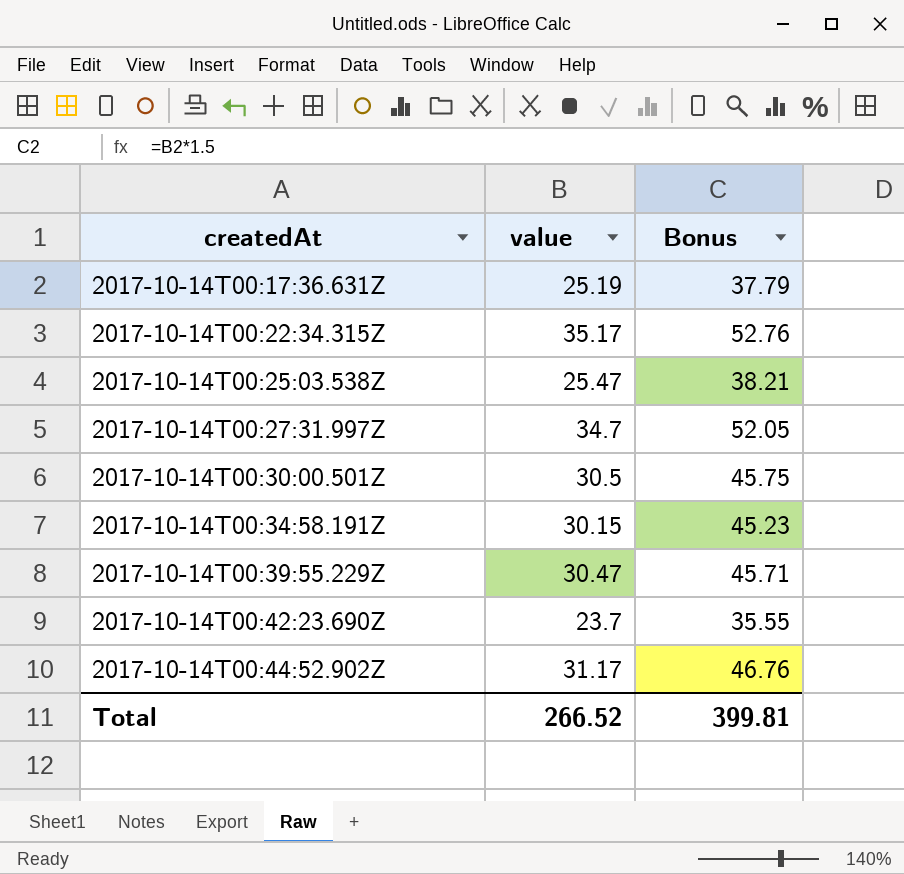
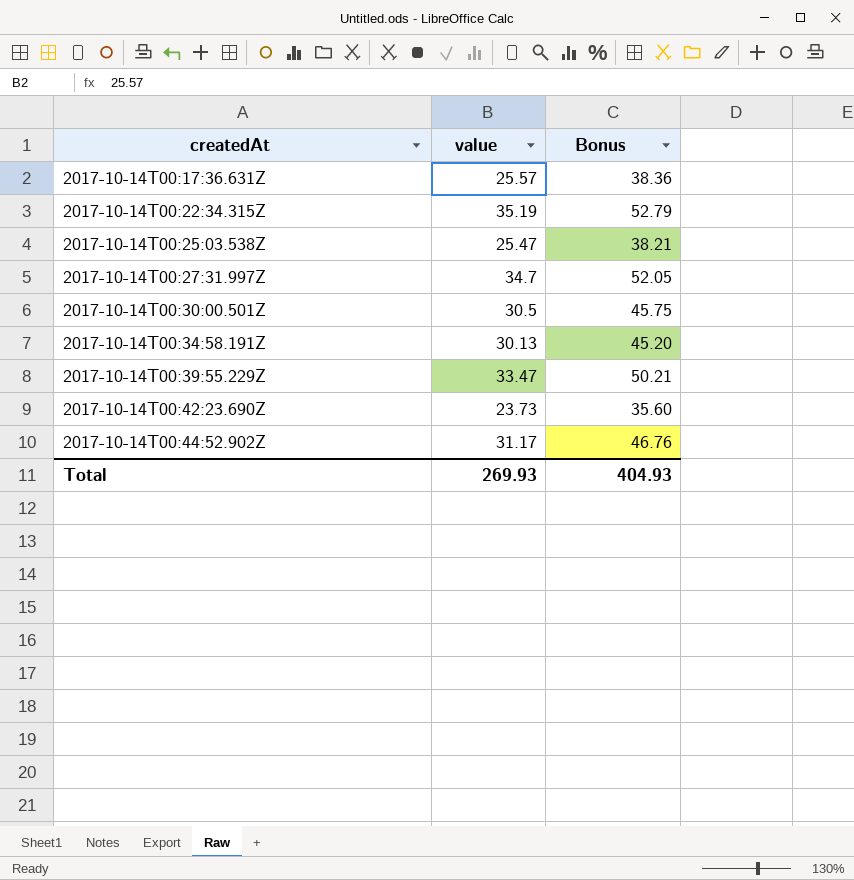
2017-10-14T00:17:36.631Z | value: 25.19 -> 25.57
2017-10-14T00:17:36.631Z | Bonus: 37.79 -> 38.36
2017-10-14T00:22:34.315Z | value: 35.17 -> 35.19
2017-10-14T00:22:34.315Z | Bonus: 52.76 -> 52.79
2017-10-14T00:34:58.191Z | value: 30.15 -> 30.13
2017-10-14T00:34:58.191Z | Bonus: 45.23 -> 45.20
2017-10-14T00:39:55.229Z | value: 30.47 -> 33.47
2017-10-14T00:39:55.229Z | Bonus: 45.71 -> 50.21
2017-10-14T00:42:23.690Z | value: 23.7 -> 23.73
2017-10-14T00:42:23.690Z | Bonus: 35.55 -> 35.60
Total | value: 266.52 -> 269.93
Total | Bonus: 399.81 -> 404.93

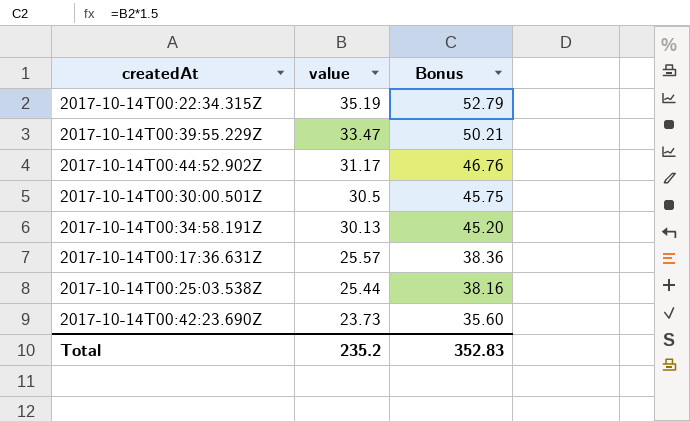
row order: createdAt ascending -> value descending
row 2017-10-14T00:27:31.997Z: 34.7 | 52.05 -> none
2017-10-14T00:25:03.538Z | value: 25.47 -> 25.44
2017-10-14T00:25:03.538Z | Bonus: 38.21 -> 38.16
Total | value: 269.93 -> 235.2
Total | Bonus: 404.93 -> 352.83

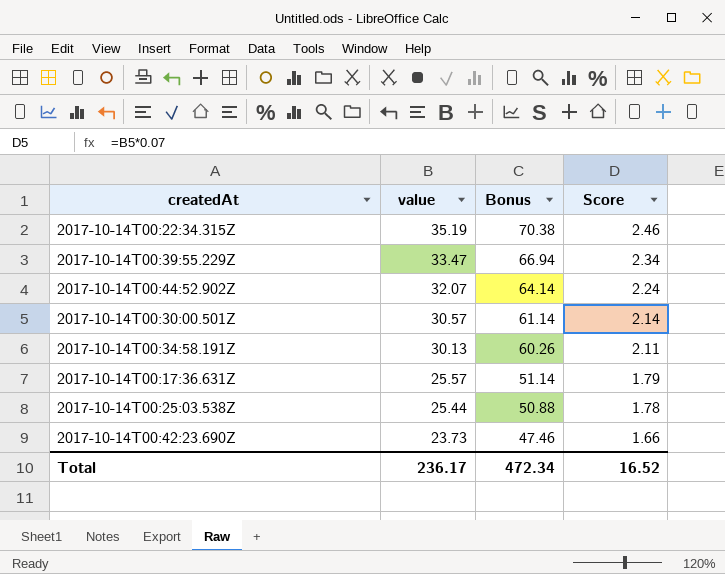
column Bonus | formula: [value] * 1.5 -> [value] * 2
column Score | formula: none -> [value] * 0.07
2017-10-14T00:44:52.902Z | value: 31.17 -> 32.07
2017-10-14T00:30:00.501Z | value: 30.5 -> 30.57
Total | value: 235.2 -> 236.17
Total | Bonus: 352.83 -> 472.34

